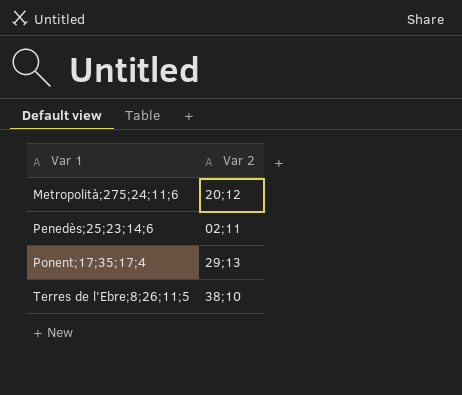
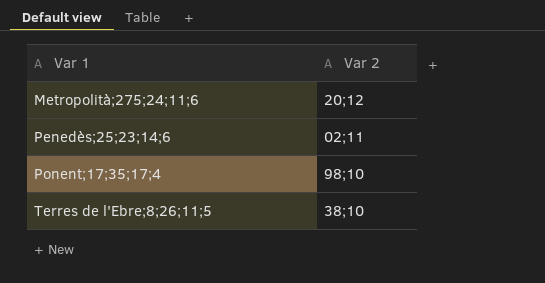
Ponent;17;35;17;4 | Var 2: 29;13 -> 98;10

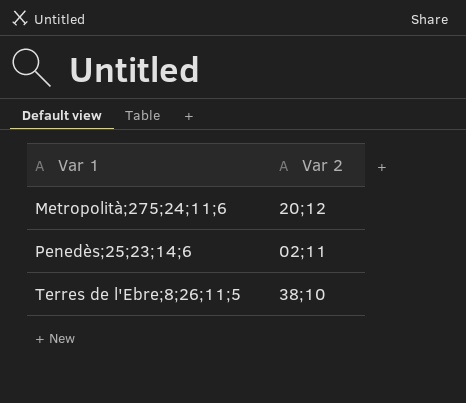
row Ponent;17;35;17;4: 98;10 -> none

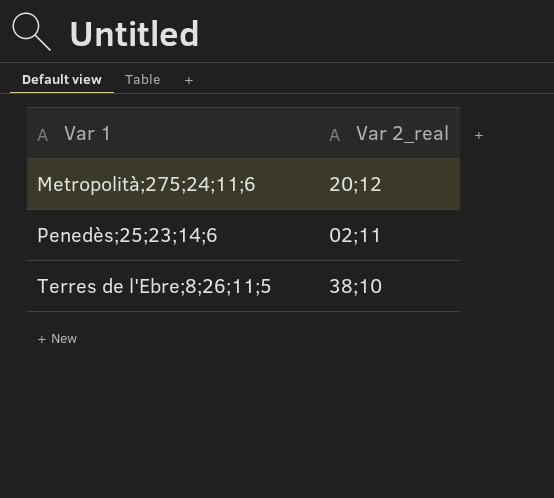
column name: Var 2 -> Var 2_real

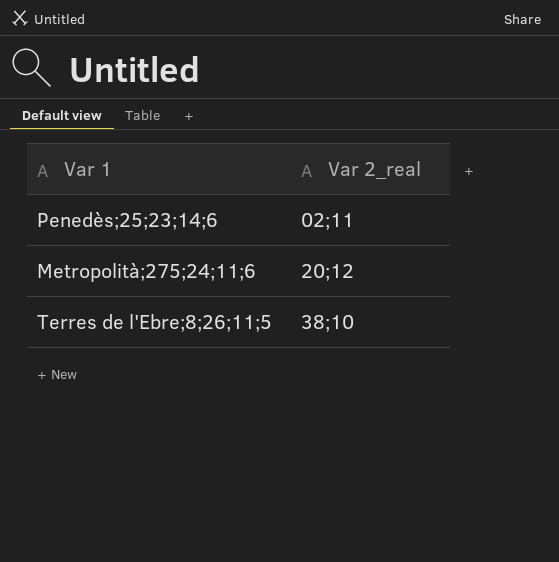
row order: Var 1 ascending -> Var 2_real ascending

